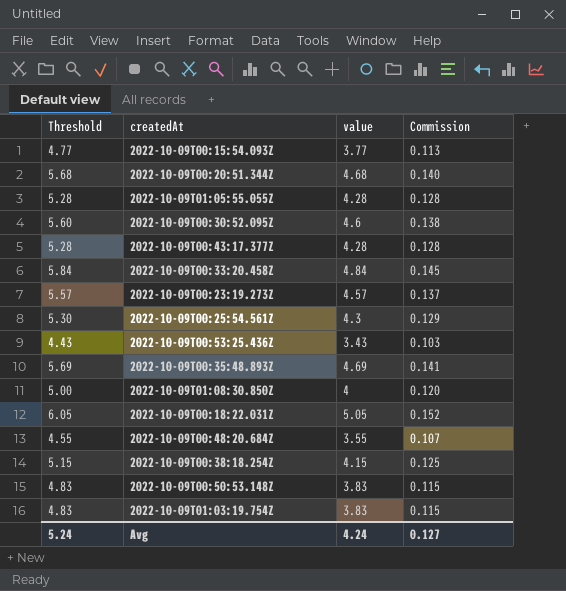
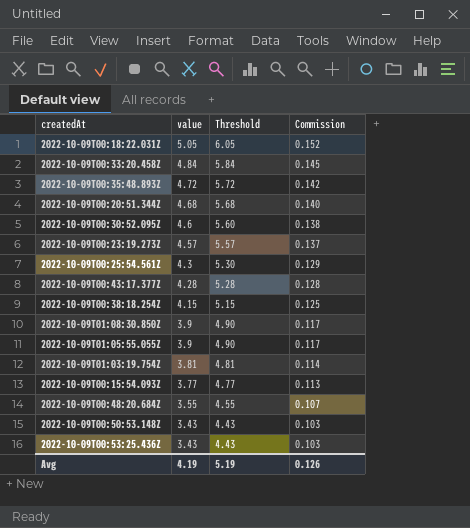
row order: none -> value descending
column Threshold | position: 1 -> 3
2022-10-09T00:35:48.893Z | value: 4.69 -> 4.72
2022-10-09T00:35:48.893Z | Threshold: 5.69 -> 5.72
2022-10-09T00:35:48.893Z | Commission: 0.141 -> 0.142
2022-10-09T01:08:30.850Z | value: 4 -> 3.9
2022-10-09T01:08:30.850Z | Threshold: 5.00 -> 4.90
2022-10-09T01:08:30.850Z | Commission: 0.120 -> 0.117
2022-10-09T01:05:55.055Z | value: 4.28 -> 3.9
2022-10-09T01:05:55.055Z | Threshold: 5.28 -> 4.90
2022-10-09T01:05:55.055Z | Commission: 0.128 -> 0.117
2022-10-09T01:03:19.754Z | value: 3.83 -> 3.81
2022-10-09T01:03:19.754Z | Threshold: 4.83 -> 4.81
2022-10-09T01:03:19.754Z | Commission: 0.115 -> 0.114
2022-10-09T00:50:53.148Z | value: 3.83 -> 3.43
2022-10-09T00:50:53.148Z | Threshold: 4.83 -> 4.43
2022-10-09T00:50:53.148Z | Commission: 0.115 -> 0.103
Avg | value: 4.24 -> 4.19
Avg | Threshold: 5.24 -> 5.19
Avg | Commission: 0.127 -> 0.126

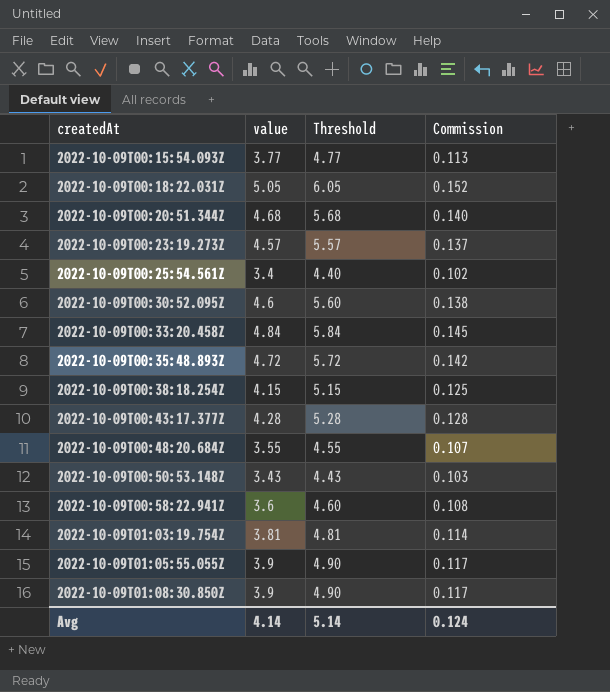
row order: value descending -> createdAt ascending
row 2022-10-09T00:53:25.436Z: 3.43 | 4.43 | 0.103 -> none
2022-10-09T00:25:54.561Z | value: 4.3 -> 3.4
2022-10-09T00:25:54.561Z | Threshold: 5.30 -> 4.40
2022-10-09T00:25:54.561Z | Commission: 0.129 -> 0.102
row 2022-10-09T00:58:22.941Z: none -> 3.6 | 4.60 | 0.108
Avg | value: 4.19 -> 4.14
Avg | Threshold: 5.19 -> 5.14
Avg | Commission: 0.126 -> 0.124

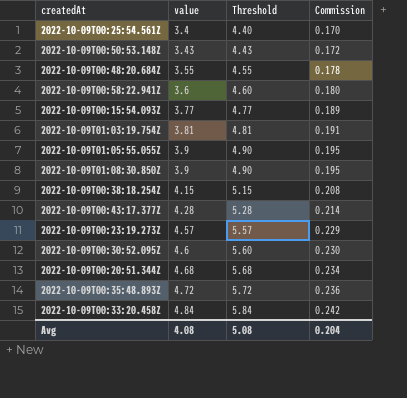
row order: createdAt ascending -> value ascending
column Commission | formula: [value] * 0.03 -> [value] * 0.05
row 2022-10-09T00:18:22.031Z: 5.05 | 6.05 | 0.152 -> none
Avg | value: 4.14 -> 4.08
Avg | Threshold: 5.14 -> 5.08
Avg | Commission: 0.124 -> 0.204

